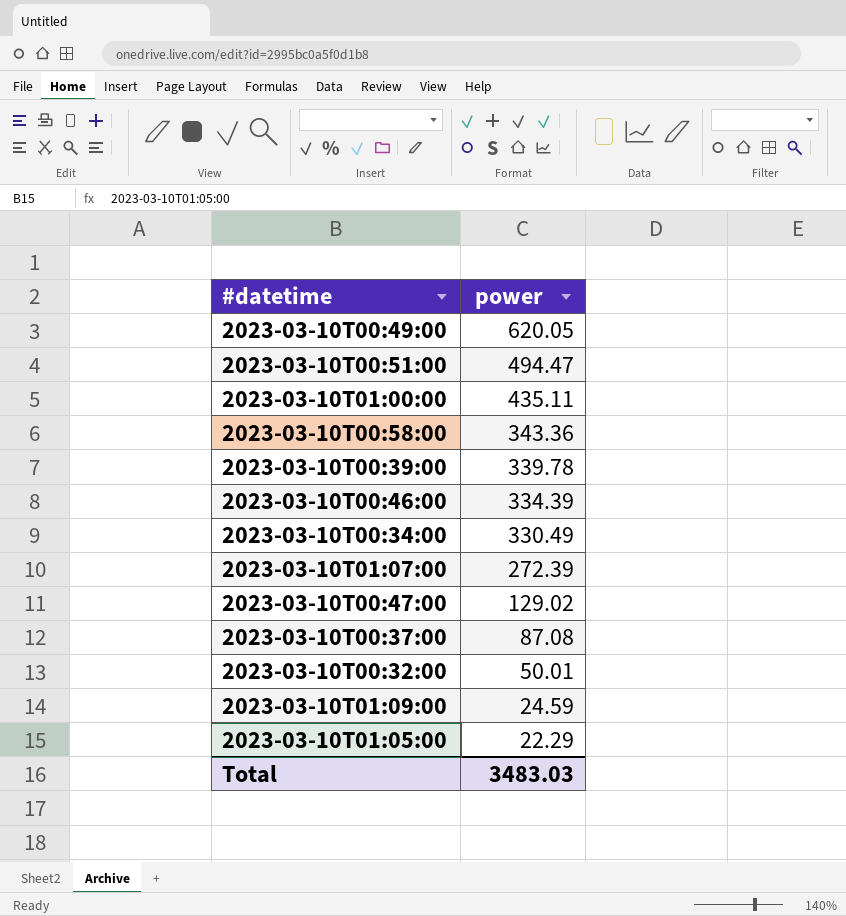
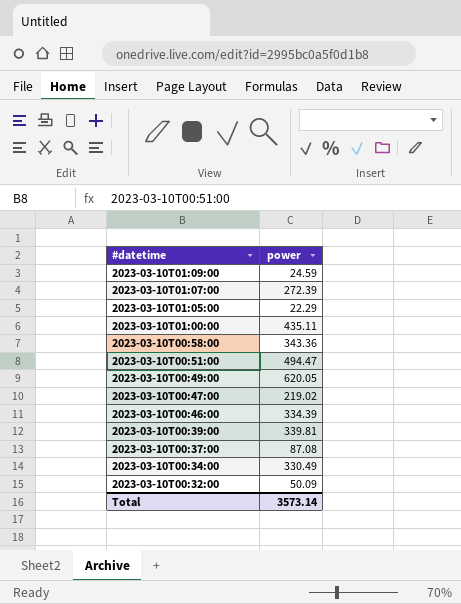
row order: power descending -> #datetime descending
2023-03-10T00:47:00 | power: 129.02 -> 219.02
2023-03-10T00:39:00 | power: 339.78 -> 339.81
2023-03-10T00:32:00 | power: 50.01 -> 50.09
Total | power: 3483.03 -> 3573.14

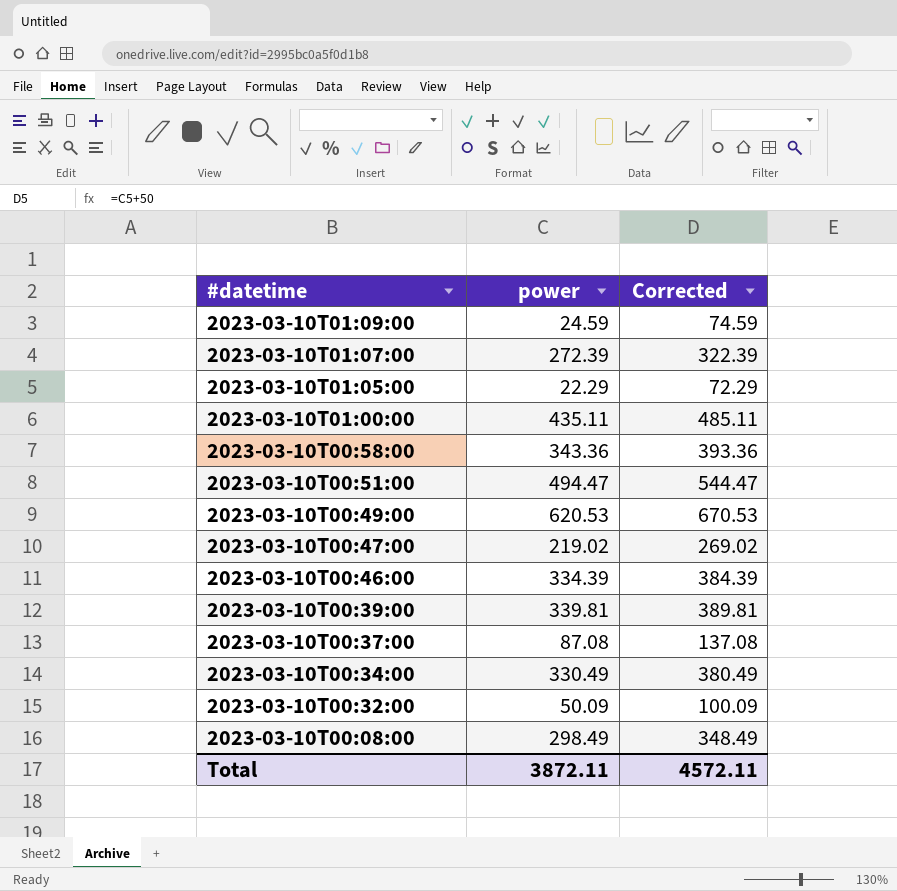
column Corrected | formula: none -> [power] + 50
2023-03-10T00:49:00 | power: 620.05 -> 620.53
row 2023-03-10T00:08:00: none -> 298.49 | 348.49
Total | power: 3573.14 -> 3872.11

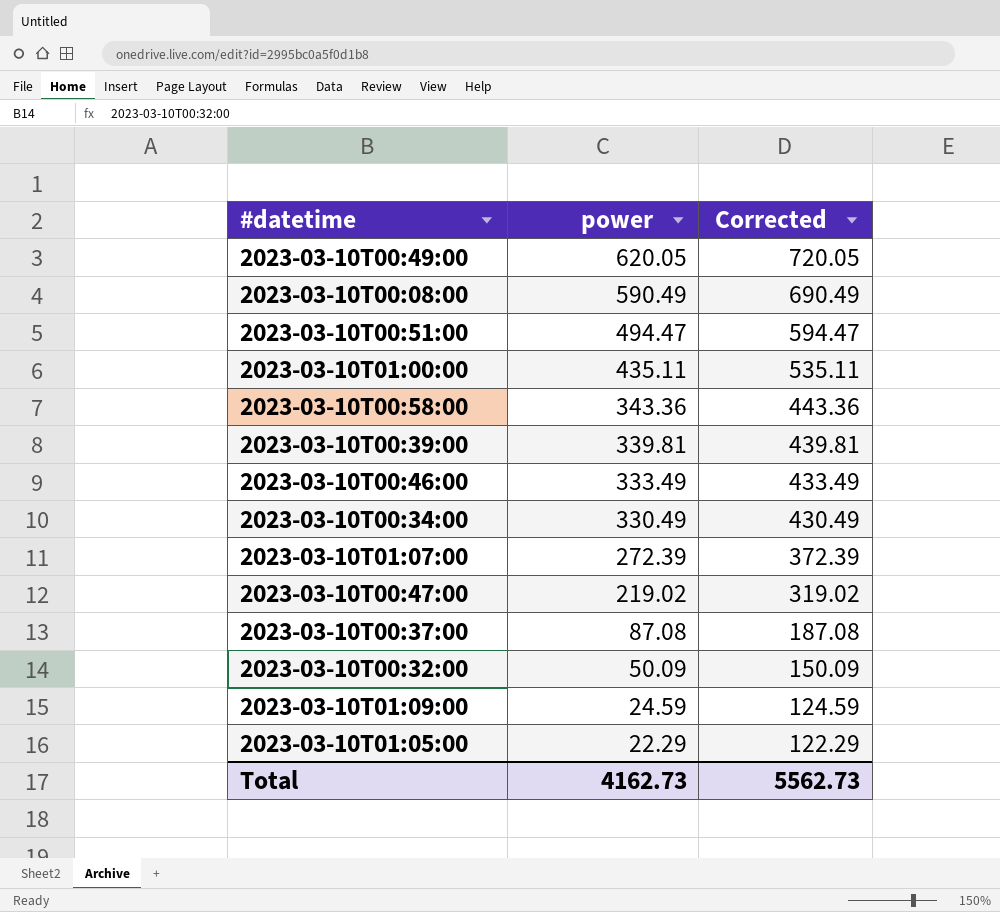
row order: #datetime descending -> power descending
column Corrected | formula: [power] + 50 -> [power] + 100
2023-03-10T00:49:00 | power: 620.53 -> 620.05
2023-03-10T00:08:00 | power: 298.49 -> 590.49
2023-03-10T00:46:00 | power: 334.39 -> 333.49
Total | power: 3872.11 -> 4162.73
Total | Corrected: 4572.11 -> 5562.73

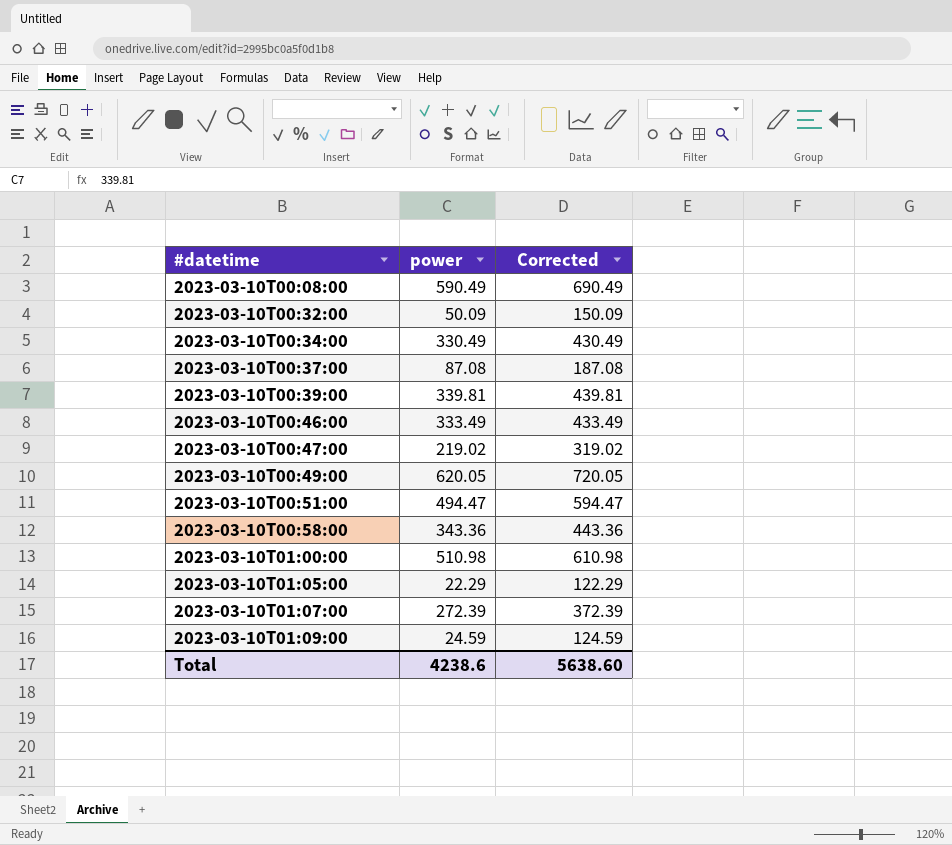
row order: power descending -> #datetime ascending
2023-03-10T01:00:00 | power: 435.11 -> 510.98
2023-03-10T01:00:00 | Corrected: 535.11 -> 610.98
Total | power: 4162.73 -> 4238.6
Total | Corrected: 5562.73 -> 5638.60

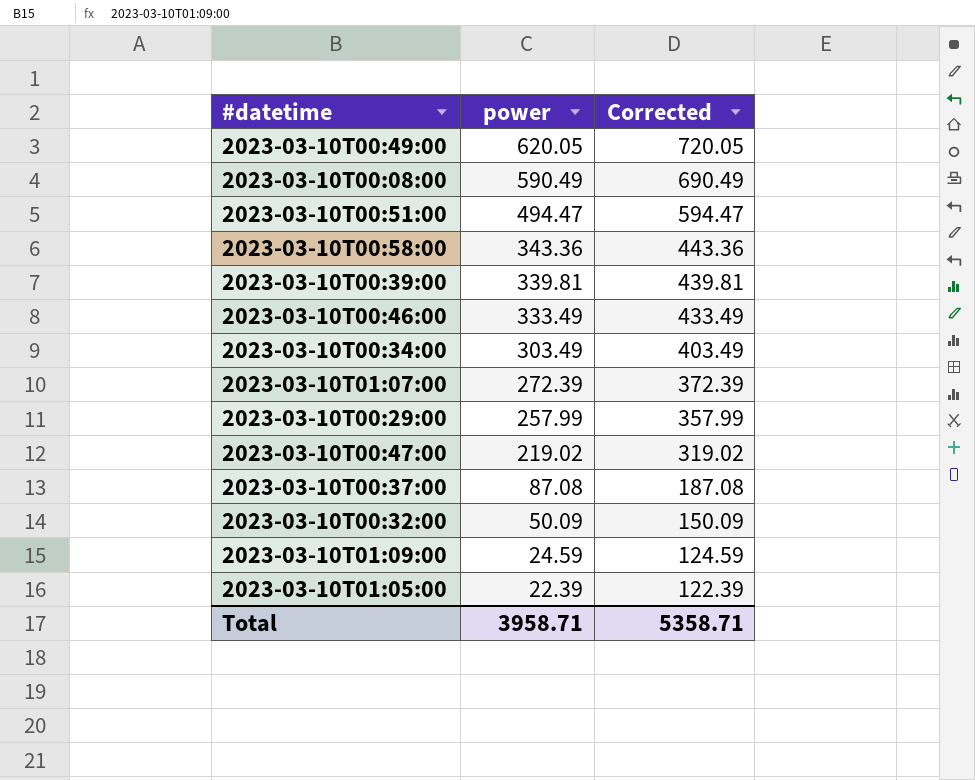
row order: #datetime ascending -> power descending
row 2023-03-10T01:00:00: 510.98 | 610.98 -> none
2023-03-10T00:34:00 | power: 330.49 -> 303.49
2023-03-10T00:34:00 | Corrected: 430.49 -> 403.49
row 2023-03-10T00:29:00: none -> 257.99 | 357.99
2023-03-10T01:05:00 | power: 22.29 -> 22.39
2023-03-10T01:05:00 | Corrected: 122.29 -> 122.39
Total | power: 4238.6 -> 3958.71
Total | Corrected: 5638.60 -> 5358.71

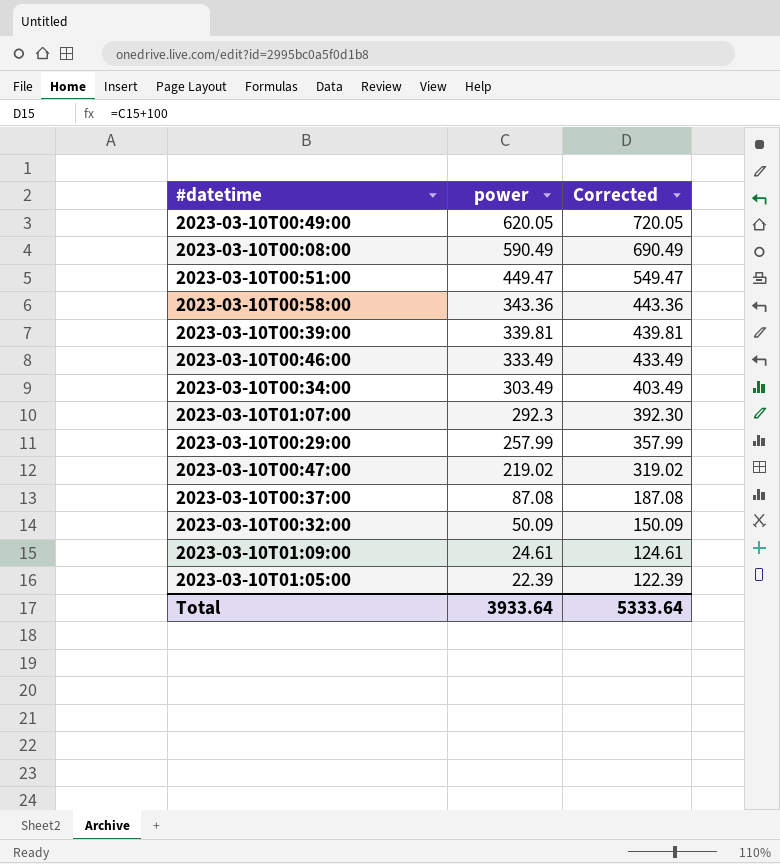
2023-03-10T00:51:00 | power: 494.47 -> 449.47
2023-03-10T00:51:00 | Corrected: 594.47 -> 549.47
2023-03-10T01:07:00 | power: 272.39 -> 292.3
2023-03-10T01:07:00 | Corrected: 372.39 -> 392.30
2023-03-10T01:09:00 | power: 24.59 -> 24.61
2023-03-10T01:09:00 | Corrected: 124.59 -> 124.61
Total | power: 3958.71 -> 3933.64
Total | Corrected: 5358.71 -> 5333.64

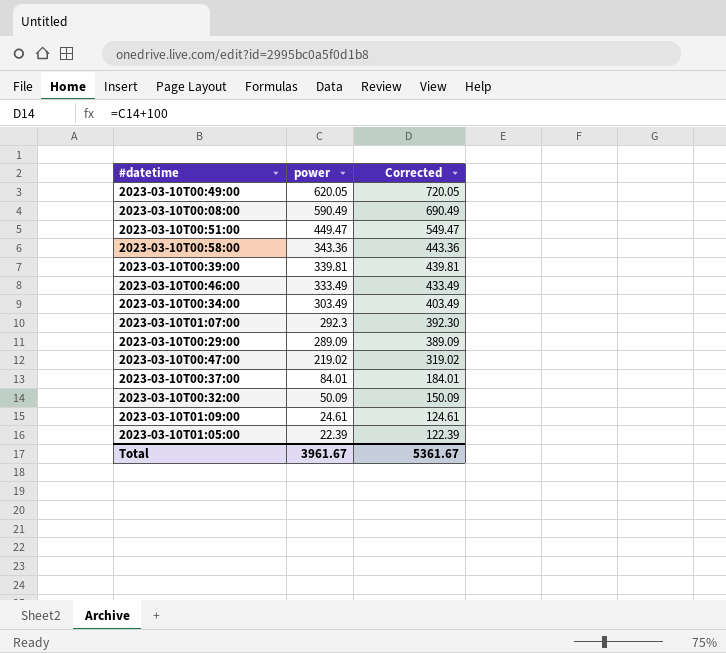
2023-03-10T00:29:00 | power: 257.99 -> 289.09
2023-03-10T00:29:00 | Corrected: 357.99 -> 389.09
2023-03-10T00:37:00 | power: 87.08 -> 84.01
2023-03-10T00:37:00 | Corrected: 187.08 -> 184.01
Total | power: 3933.64 -> 3961.67
Total | Corrected: 5333.64 -> 5361.67

